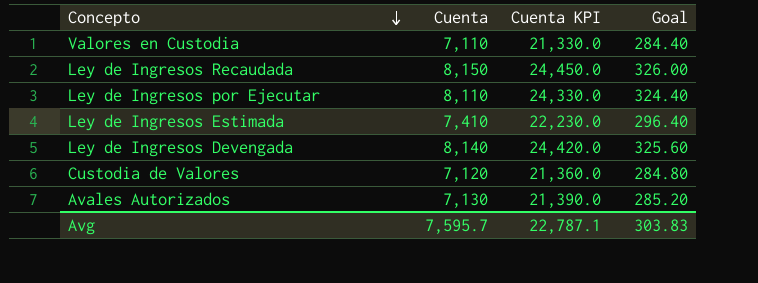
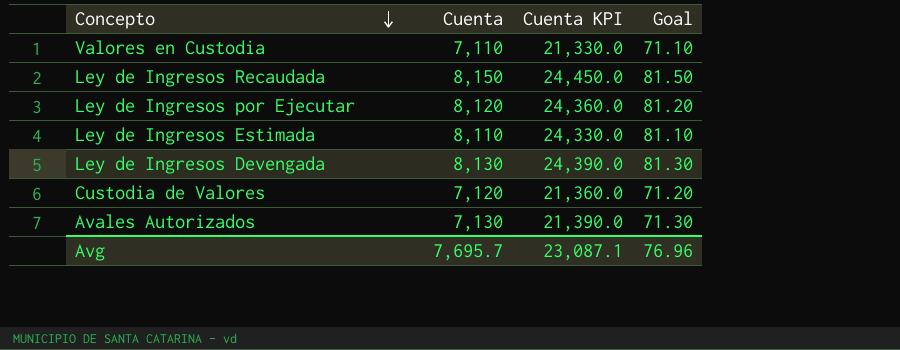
column Goal | formula: [Cuenta] * 0.04 -> [Cuenta] * 0.01
Ley de Ingresos por Ejecutar | Cuenta: 8,110 -> 8,120
Ley de Ingresos por Ejecutar | Cuenta KPI: 24,330.0 -> 24,360.0
Ley de Ingresos Estimada | Cuenta: 7,410 -> 8,110
Ley de Ingresos Estimada | Cuenta KPI: 22,230.0 -> 24,330.0
Ley de Ingresos Devengada | Cuenta: 8,140 -> 8,130
Ley de Ingresos Devengada | Cuenta KPI: 24,420.0 -> 24,390.0
Avg | Cuenta: 7,595.7 -> 7,695.7
Avg | Cuenta KPI: 22,787.1 -> 23,087.1
Avg | Goal: 303.83 -> 76.96

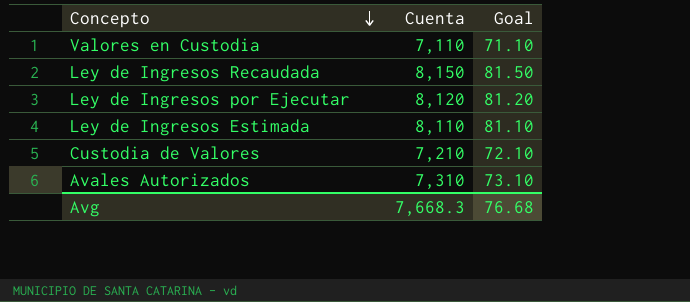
column Cuenta KPI | formula: [Cuenta] * 3 -> none
row Ley de Ingresos Devengada: 8,130 | 24,390.0 | 81.30 -> none
Custodia de Valores | Cuenta: 7,120 -> 7,210
Custodia de Valores | Goal: 71.20 -> 72.10
Avales Autorizados | Cuenta: 7,130 -> 7,310
Avales Autorizados | Goal: 71.30 -> 73.10
Avg | Cuenta: 7,695.7 -> 7,668.3
Avg | Goal: 76.96 -> 76.68

